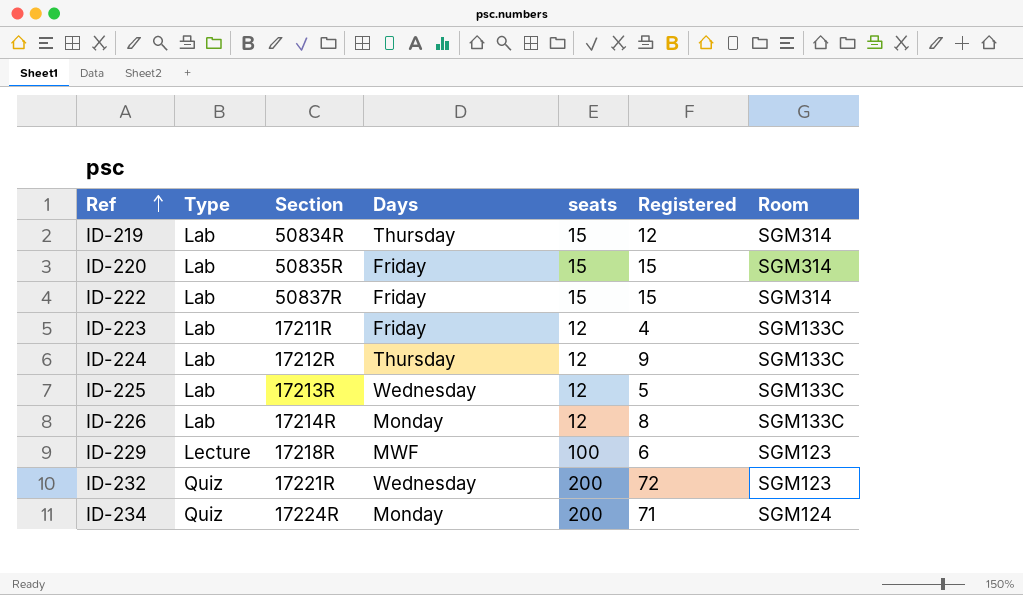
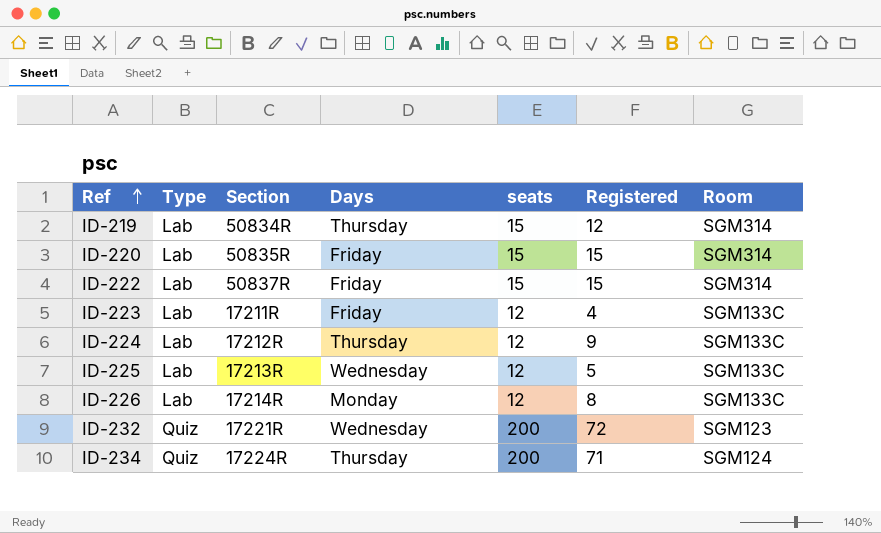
row ID-229: Lecture | 17218R | MWF | 100 | 6 | SGM123 -> none
ID-234 | Days: Monday -> Thursday

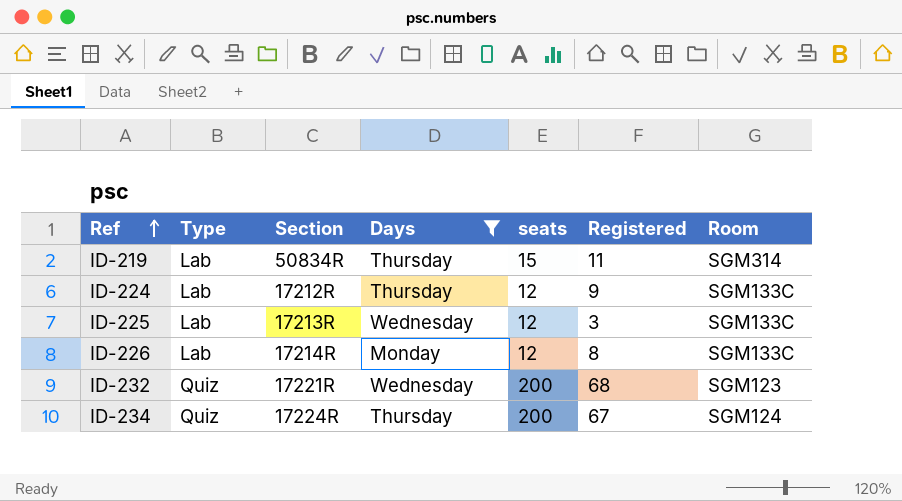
filter: none -> Days != Friday
ID-219 | Registered: 12 -> 11
ID-225 | Registered: 5 -> 3
ID-232 | Registered: 72 -> 68
ID-234 | Registered: 71 -> 67

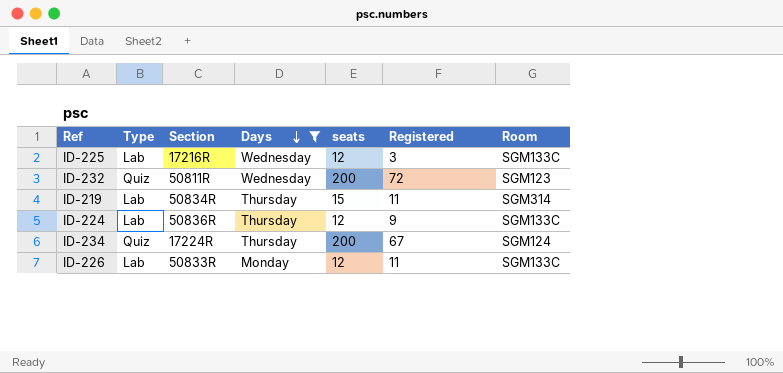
row order: Ref ascending -> Days descending
ID-225 | Section: 17213R -> 17216R
ID-232 | Section: 17221R -> 50811R
ID-232 | Registered: 68 -> 72
ID-224 | Section: 17212R -> 50836R
ID-226 | Section: 17214R -> 50833R
ID-226 | Registered: 8 -> 11

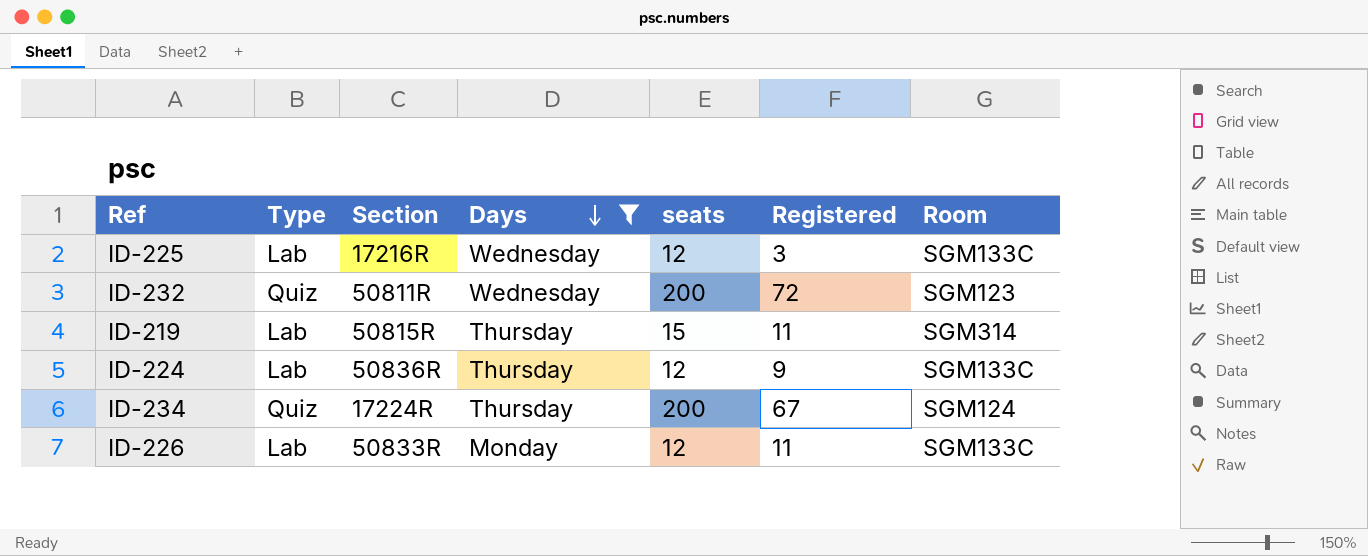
ID-219 | Section: 50834R -> 50815R

